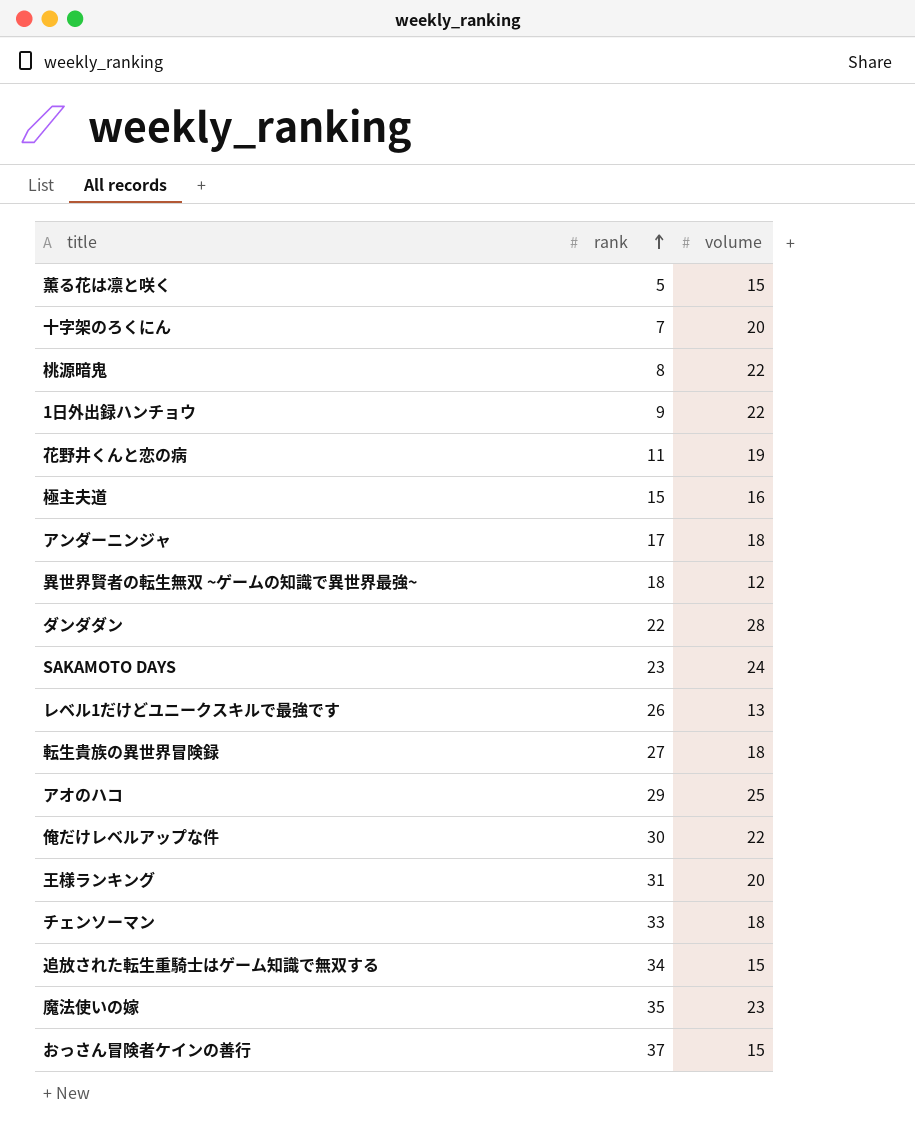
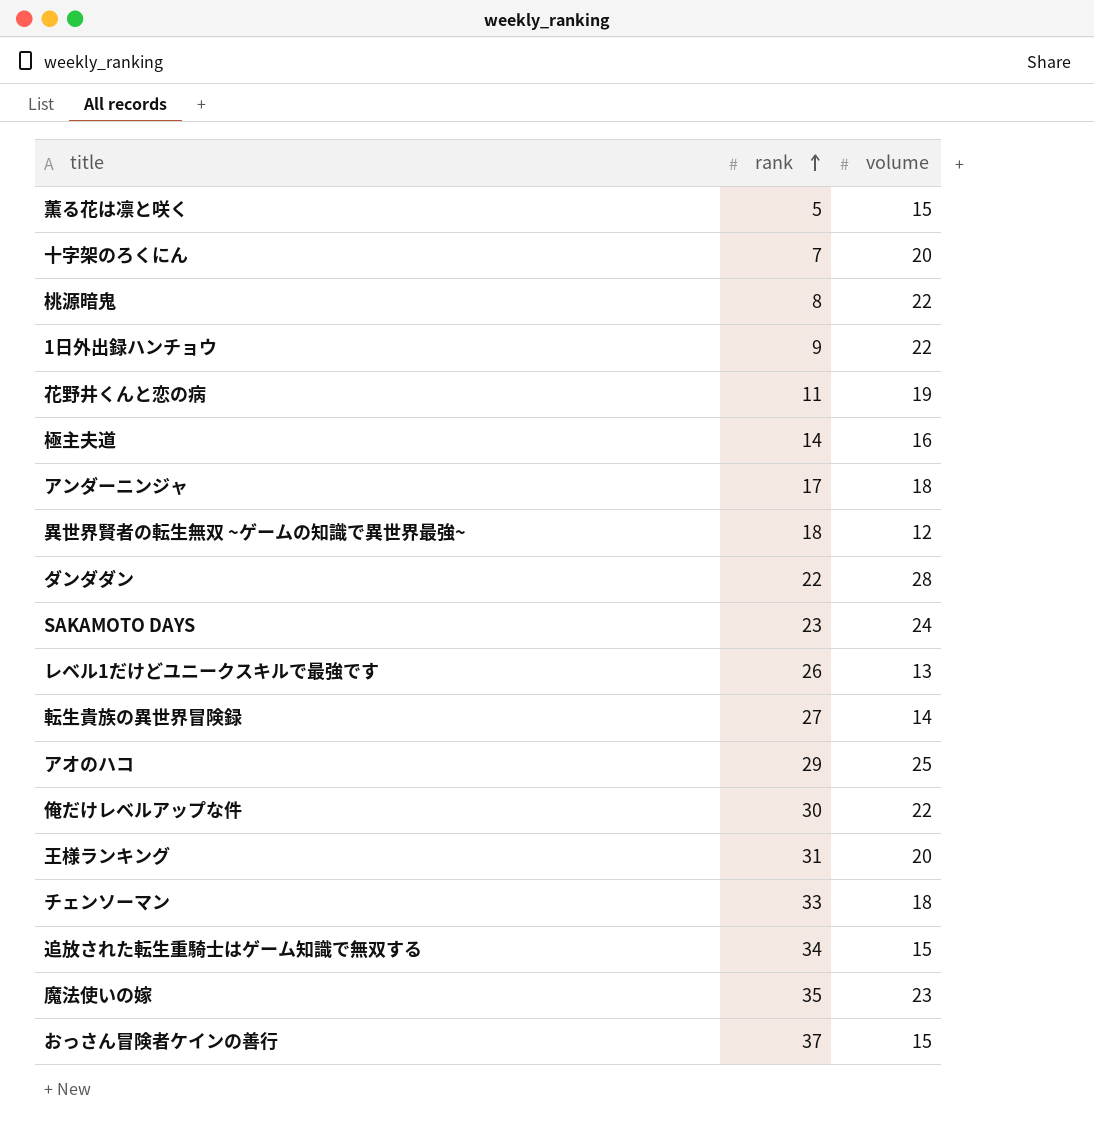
極主夫道 | rank: 15 -> 14
転生貴族の異世界冒険録 | volume: 18 -> 14

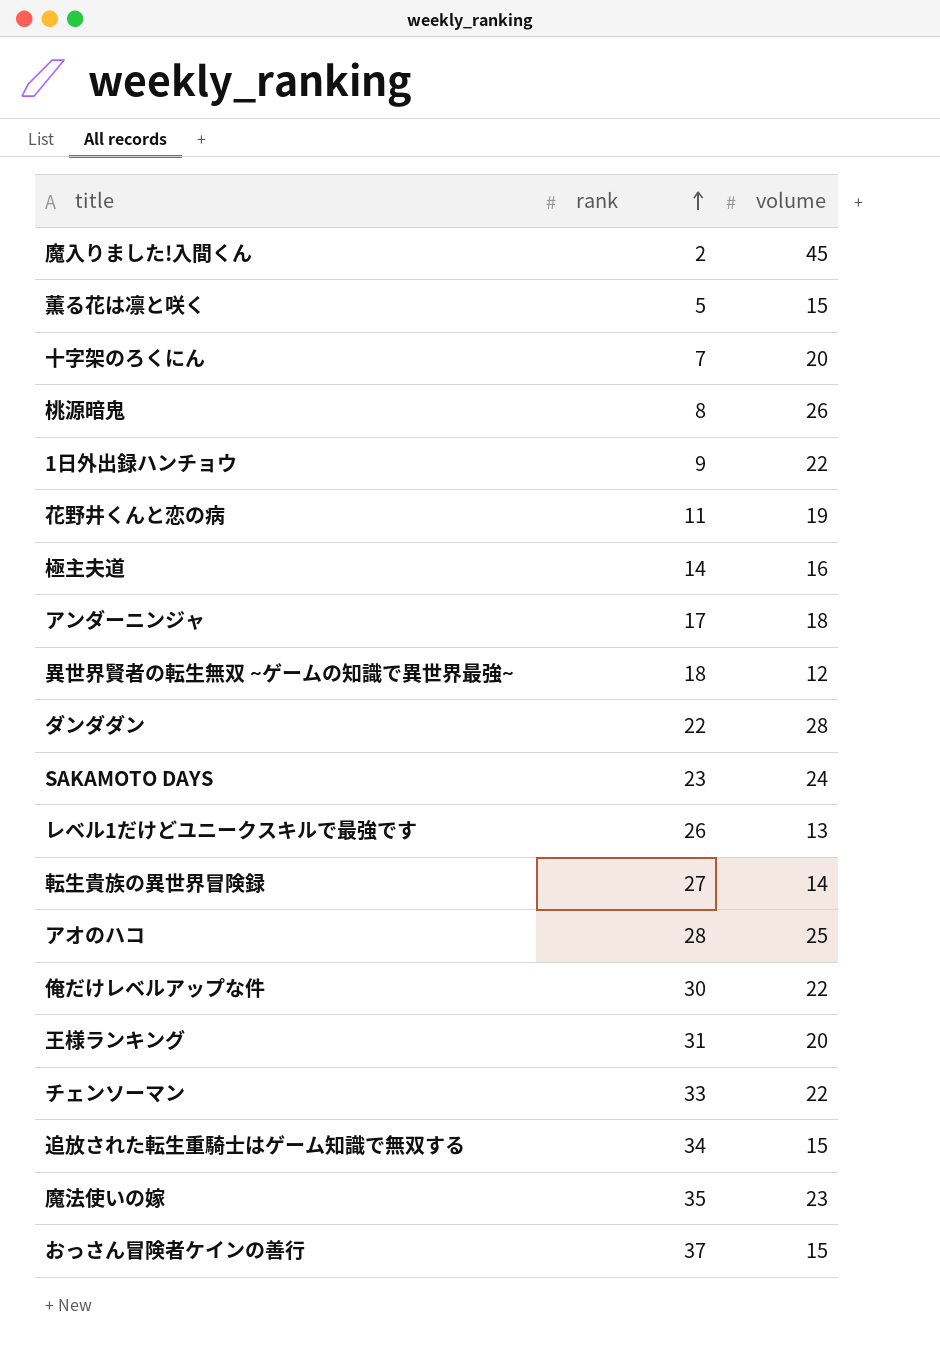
row 魔入りました!入間くん: none -> 2 | 45
桃源暗鬼 | volume: 22 -> 26
アオのハコ | rank: 29 -> 28
チェンソーマン | volume: 18 -> 22

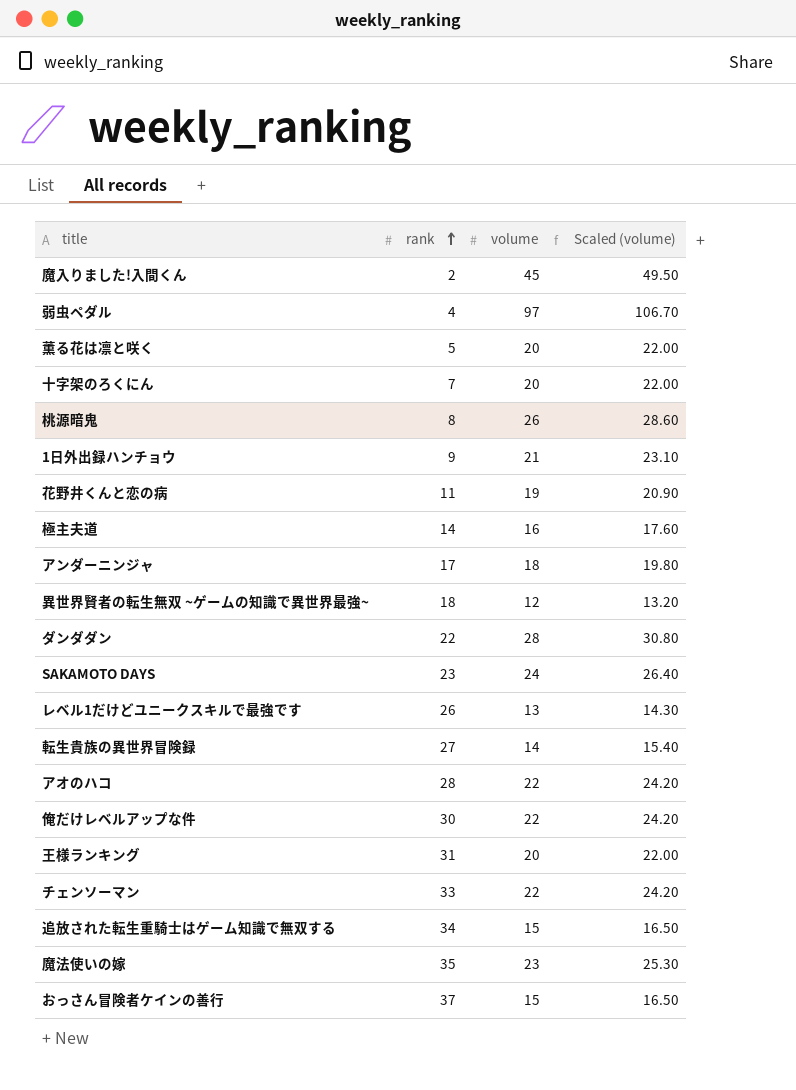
column Scaled (volume) | formula: none -> [volume] * 1.1
row 弱虫ペダル: none -> 4 | 97 | 106.70
薫る花は凛と咲く | volume: 15 -> 20
1日外出録ハンチョウ | volume: 22 -> 21
アオのハコ | volume: 25 -> 22

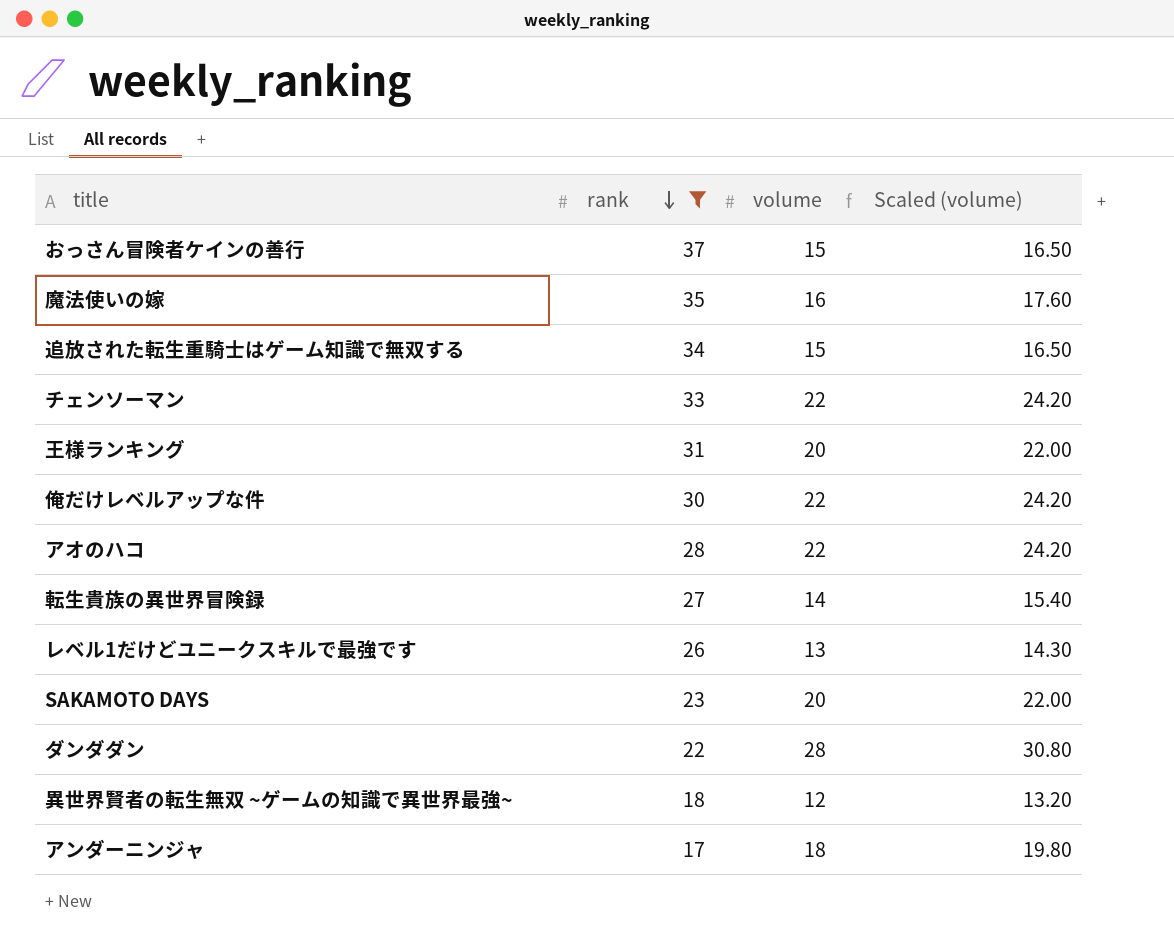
filter: none -> rank >= 17
row order: rank ascending -> rank descending
魔法使いの嫁 | volume: 23 -> 16
魔法使いの嫁 | Scaled (volume): 25.30 -> 17.60
SAKAMOTO DAYS | volume: 24 -> 20
SAKAMOTO DAYS | Scaled (volume): 26.40 -> 22.00

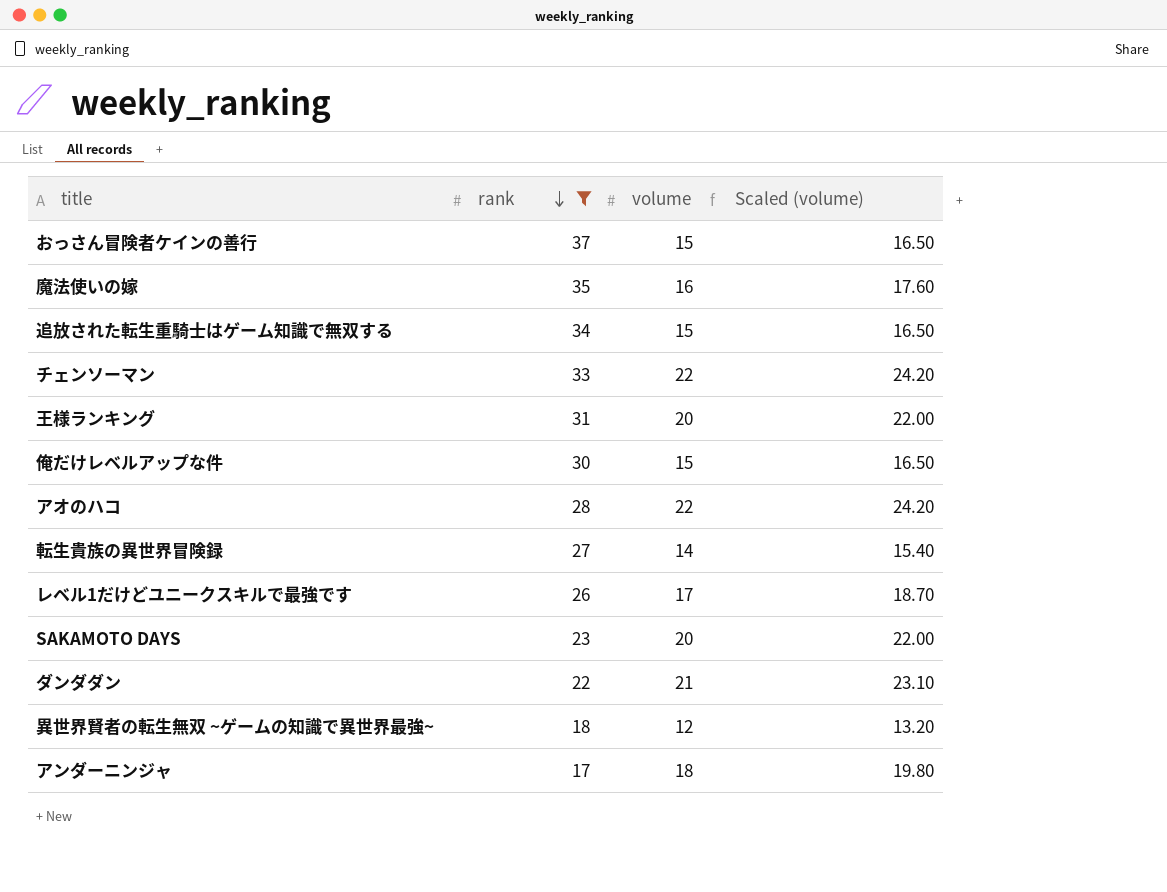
俺だけレベルアップな件 | volume: 22 -> 15
俺だけレベルアップな件 | Scaled (volume): 24.20 -> 16.50
レベル1だけどユニークスキルで最強です | volume: 13 -> 17
レベル1だけどユニークスキルで最強です | Scaled (volume): 14.30 -> 18.70
ダンダダン | volume: 28 -> 21
ダンダダン | Scaled (volume): 30.80 -> 23.10

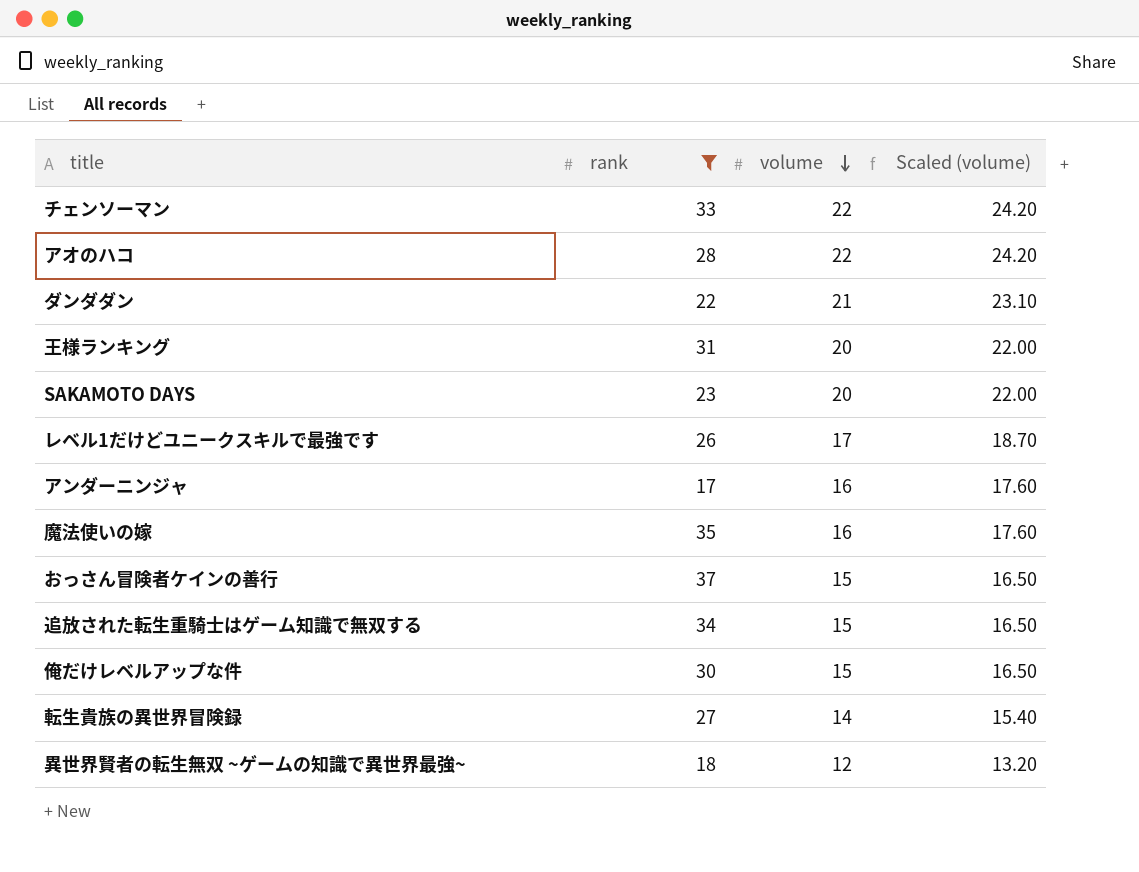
row order: rank descending -> volume descending
アンダーニンジャ | volume: 18 -> 16
アンダーニンジャ | Scaled (volume): 19.80 -> 17.60

